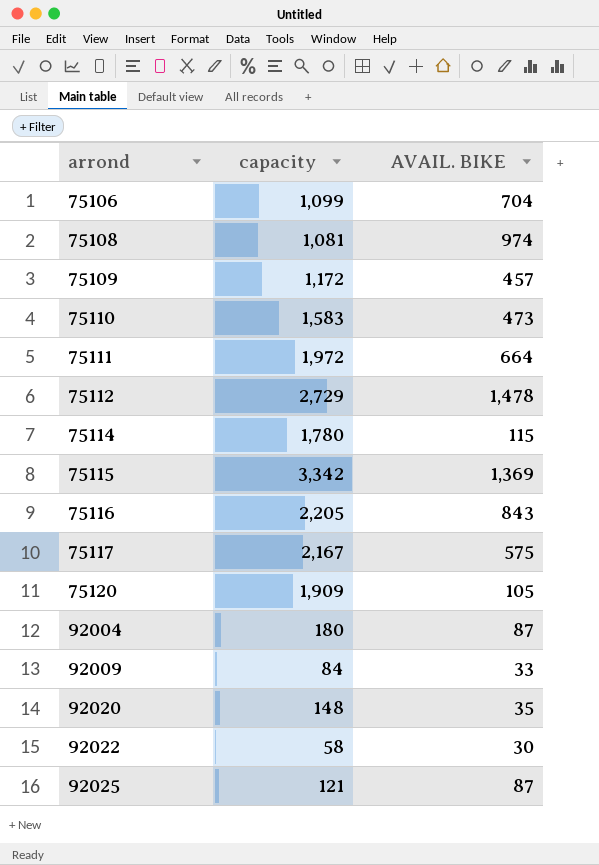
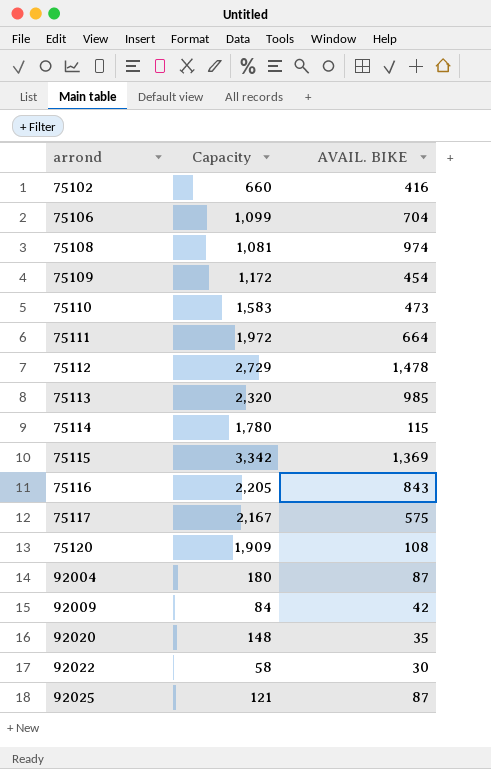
column name: capacity -> Capacity
row 75102: none -> 660 | 416
75109 | AVAIL. BIKE: 457 -> 454
row 75113: none -> 2,320 | 985
75120 | AVAIL. BIKE: 105 -> 108
92009 | AVAIL. BIKE: 33 -> 42

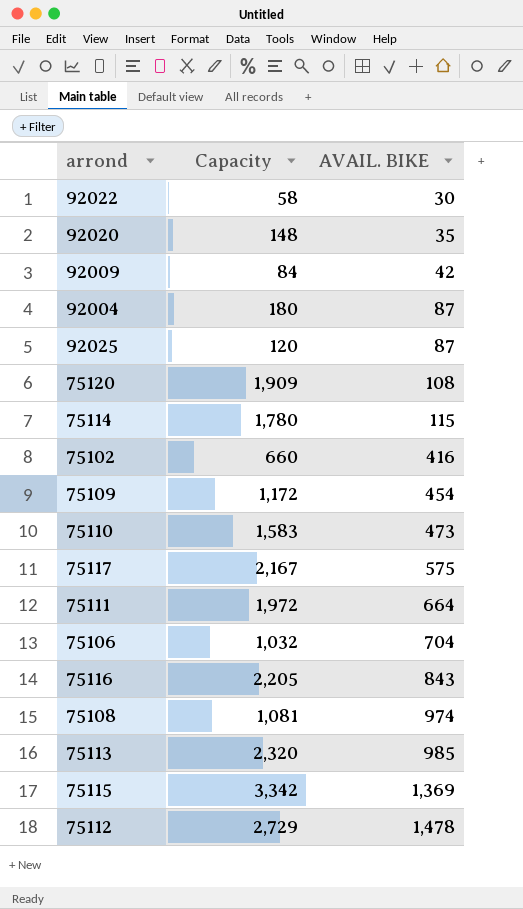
row order: arrond ascending -> AVAIL. BIKE ascending
92025 | Capacity: 121 -> 120
75106 | Capacity: 1,099 -> 1,032

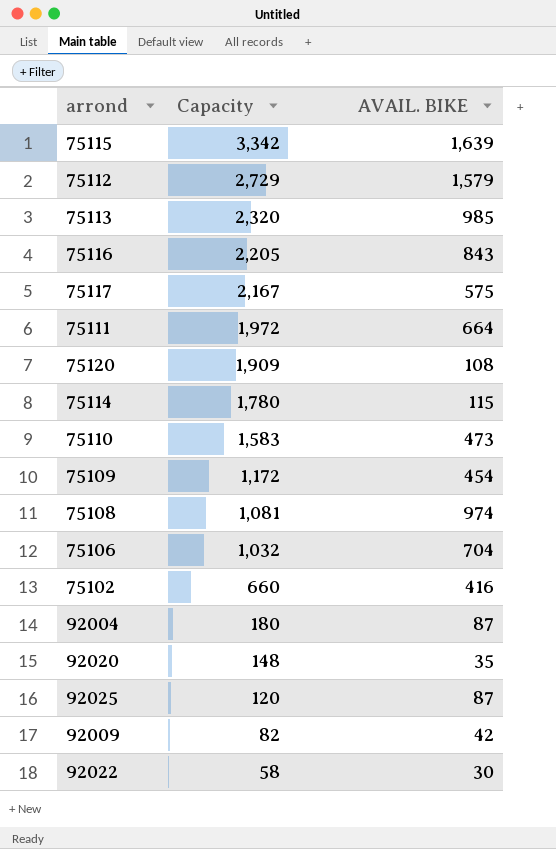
row order: AVAIL. BIKE ascending -> Capacity descending
75115 | AVAIL. BIKE: 1,369 -> 1,639
75112 | AVAIL. BIKE: 1,478 -> 1,579
92009 | Capacity: 84 -> 82

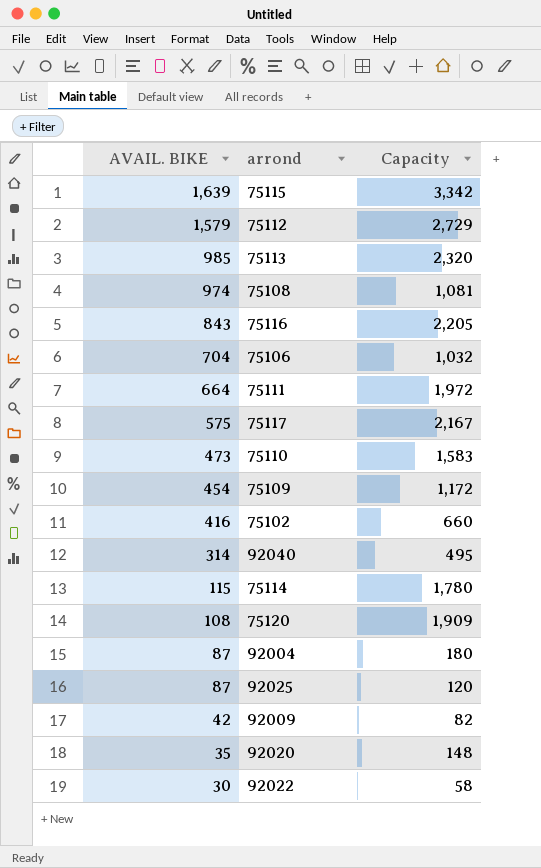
row order: Capacity descending -> AVAIL. BIKE descending
column AVAIL. BIKE | position: 3 -> 1
row 92040: none -> 314 | 495

